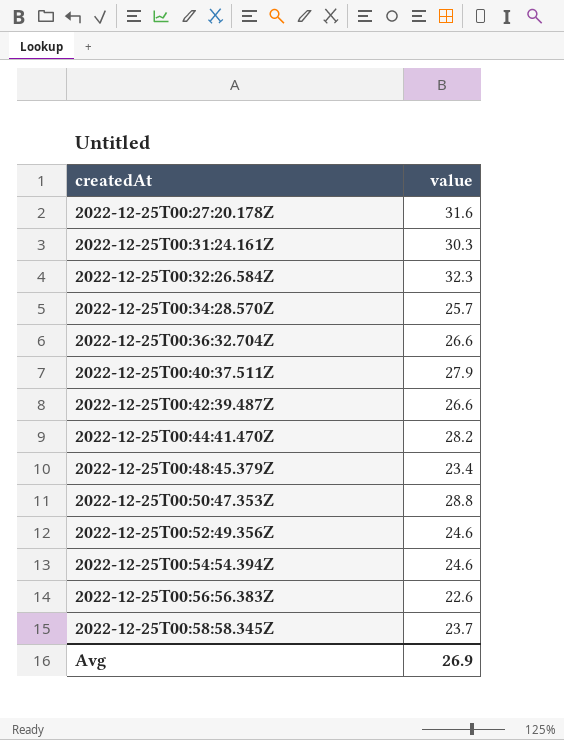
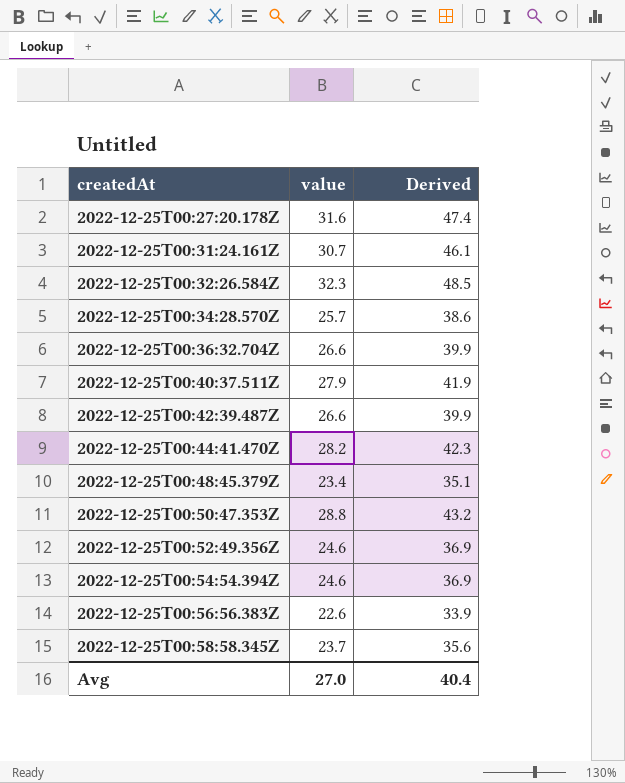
column Derived | formula: none -> [value] * 1.5
2022-12-25T00:31:24.161Z | value: 30.3 -> 30.7
Avg | value: 26.9 -> 27.0

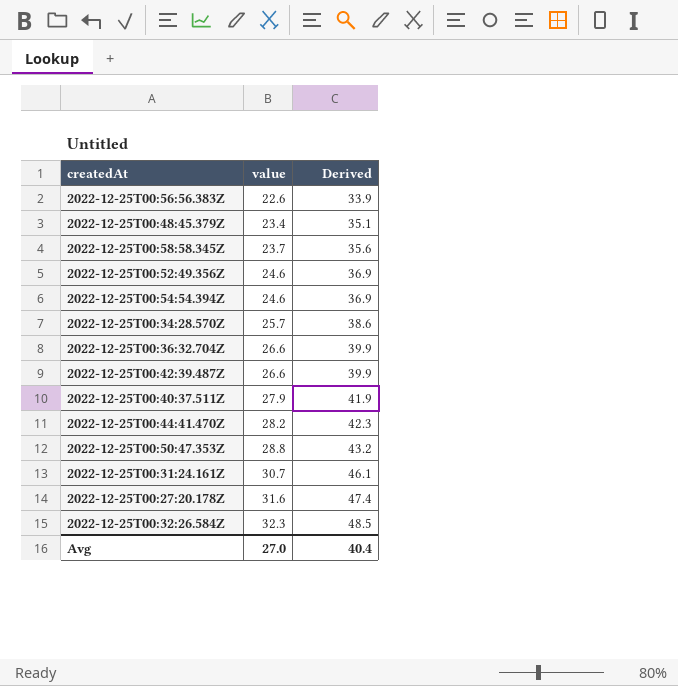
row order: createdAt ascending -> value ascending

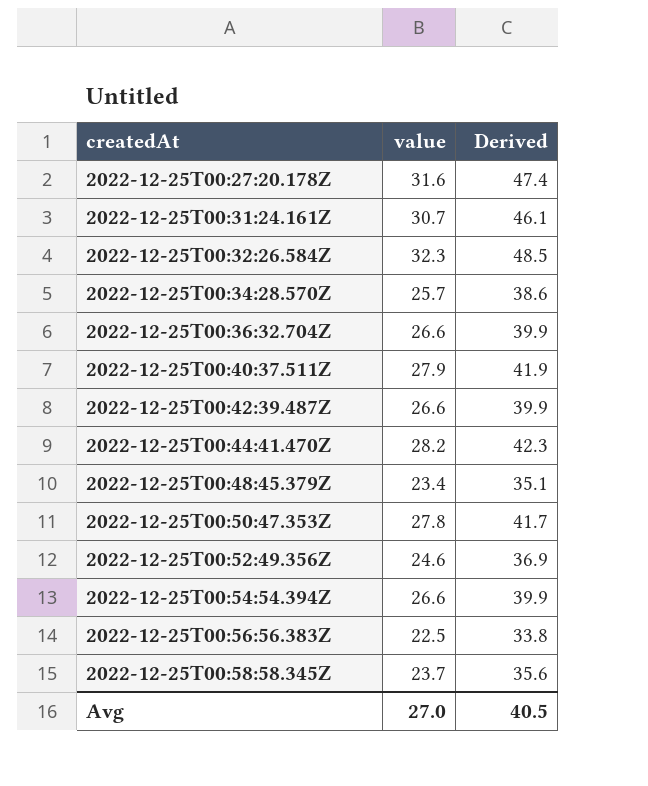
row order: value ascending -> createdAt ascending
2022-12-25T00:50:47.353Z | value: 28.8 -> 27.8
2022-12-25T00:50:47.353Z | Derived: 43.2 -> 41.7
2022-12-25T00:54:54.394Z | value: 24.6 -> 26.6
2022-12-25T00:54:54.394Z | Derived: 36.9 -> 39.9
2022-12-25T00:56:56.383Z | value: 22.6 -> 22.5
2022-12-25T00:56:56.383Z | Derived: 33.9 -> 33.8
Avg | Derived: 40.4 -> 40.5

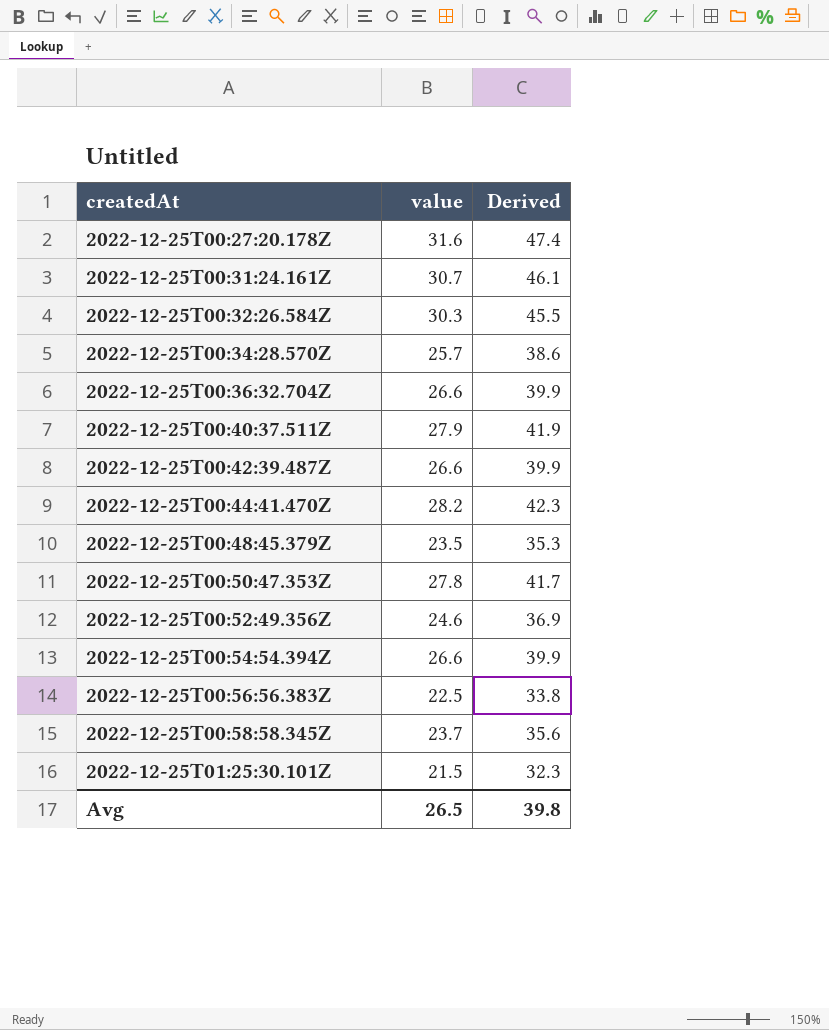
2022-12-25T00:32:26.584Z | value: 32.3 -> 30.3
2022-12-25T00:32:26.584Z | Derived: 48.5 -> 45.5
2022-12-25T00:48:45.379Z | value: 23.4 -> 23.5
2022-12-25T00:48:45.379Z | Derived: 35.1 -> 35.3
row 2022-12-25T01:25:30.101Z: none -> 21.5 | 32.3
Avg | value: 27.0 -> 26.5
Avg | Derived: 40.5 -> 39.8

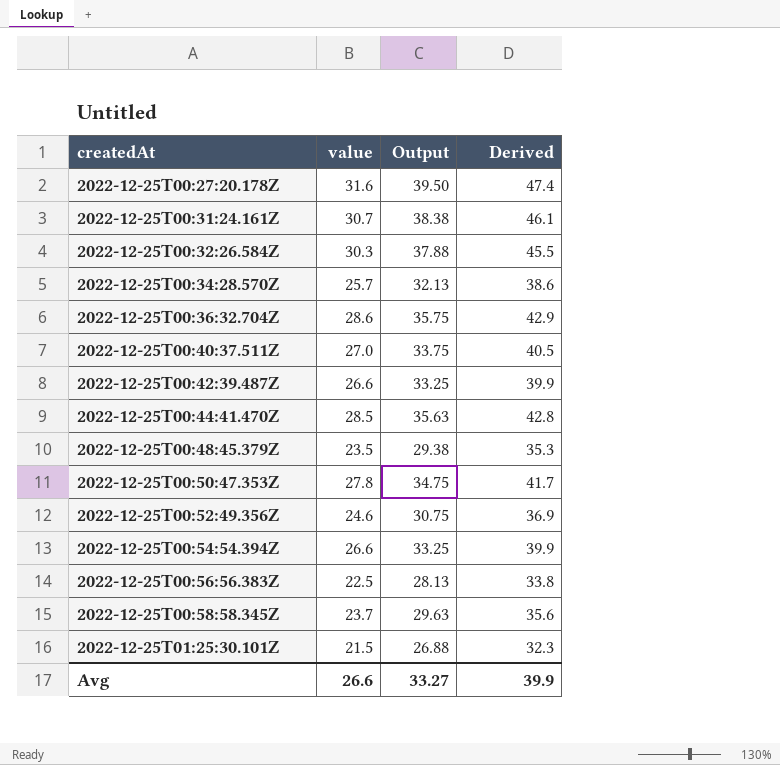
column Output | formula: none -> [value] * 1.25
2022-12-25T00:36:32.704Z | value: 26.6 -> 28.6
2022-12-25T00:36:32.704Z | Derived: 39.9 -> 42.9
2022-12-25T00:40:37.511Z | value: 27.9 -> 27.0
2022-12-25T00:40:37.511Z | Derived: 41.9 -> 40.5
2022-12-25T00:44:41.470Z | value: 28.2 -> 28.5
2022-12-25T00:44:41.470Z | Derived: 42.3 -> 42.8
Avg | value: 26.5 -> 26.6
Avg | Derived: 39.8 -> 39.9

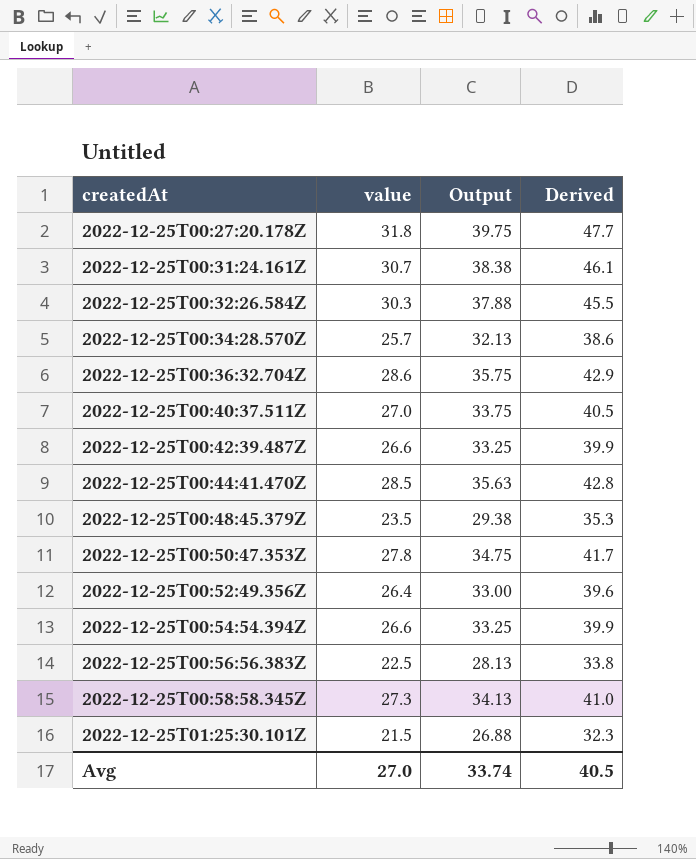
2022-12-25T00:27:20.178Z | value: 31.6 -> 31.8
2022-12-25T00:27:20.178Z | Output: 39.50 -> 39.75
2022-12-25T00:27:20.178Z | Derived: 47.4 -> 47.7
2022-12-25T00:52:49.356Z | value: 24.6 -> 26.4
2022-12-25T00:52:49.356Z | Output: 30.75 -> 33.00
2022-12-25T00:52:49.356Z | Derived: 36.9 -> 39.6
2022-12-25T00:58:58.345Z | value: 23.7 -> 27.3
2022-12-25T00:58:58.345Z | Output: 29.63 -> 34.13
2022-12-25T00:58:58.345Z | Derived: 35.6 -> 41.0
Avg | value: 26.6 -> 27.0
Avg | Output: 33.27 -> 33.74
Avg | Derived: 39.9 -> 40.5

